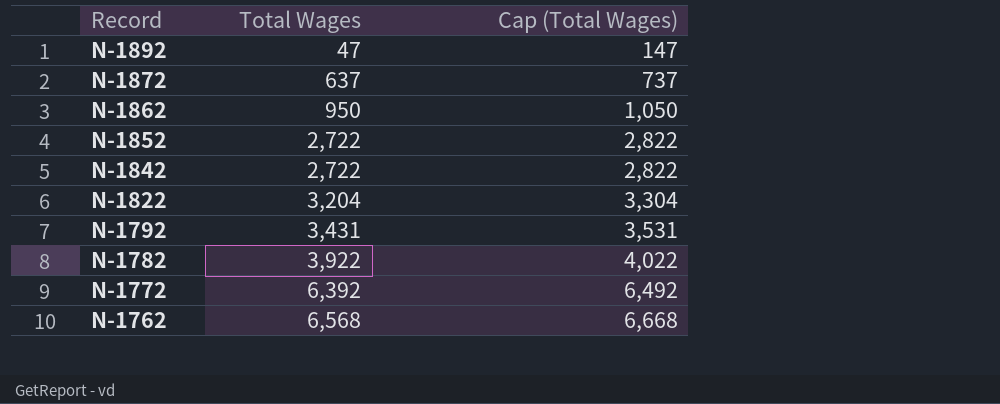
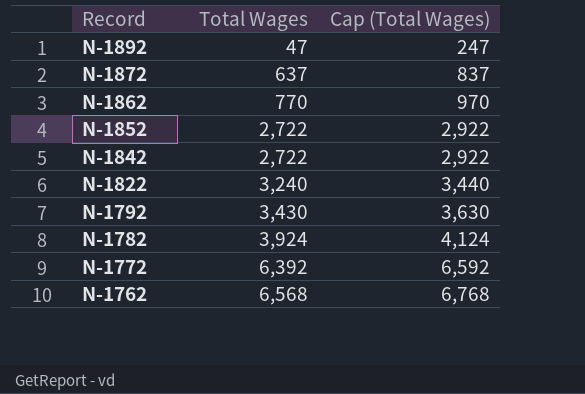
column Cap (Total Wages) | formula: [Total Wages] + 100 -> [Total Wages] + 200
N-1862 | Total Wages: 950 -> 770
N-1822 | Total Wages: 3,204 -> 3,240
N-1792 | Total Wages: 3,431 -> 3,430
N-1782 | Total Wages: 3,922 -> 3,924

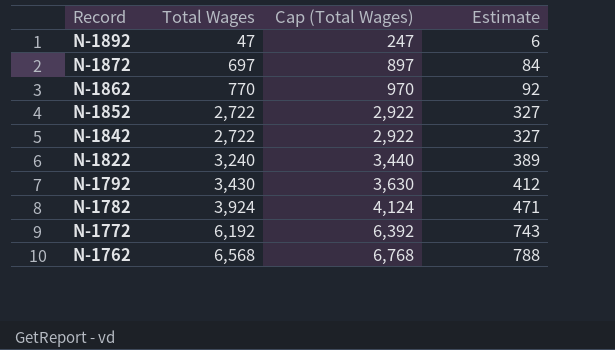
column Estimate | formula: none -> [Total Wages] * 0.12
N-1872 | Total Wages: 637 -> 697
N-1872 | Cap (Total Wages): 837 -> 897
N-1772 | Total Wages: 6,392 -> 6,192
N-1772 | Cap (Total Wages): 6,592 -> 6,392

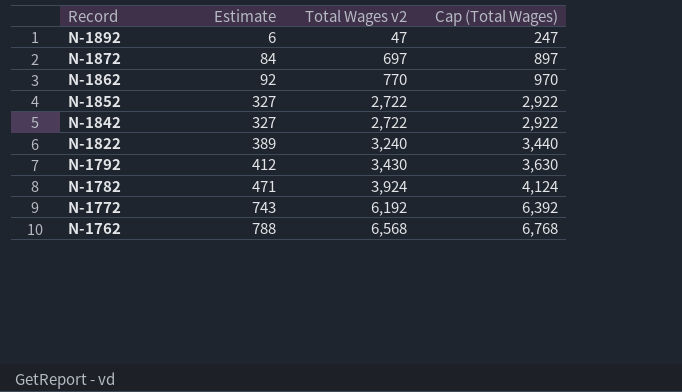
column Estimate | position: 4 -> 2
column name: Total Wages -> Total Wages v2

